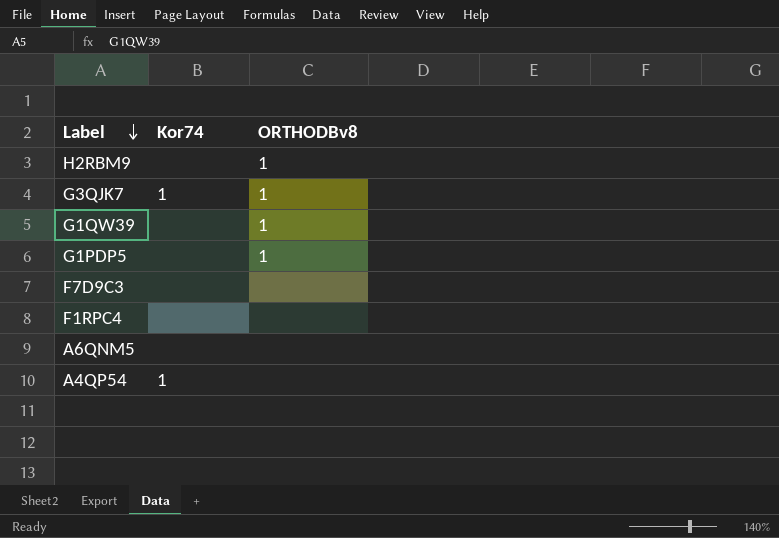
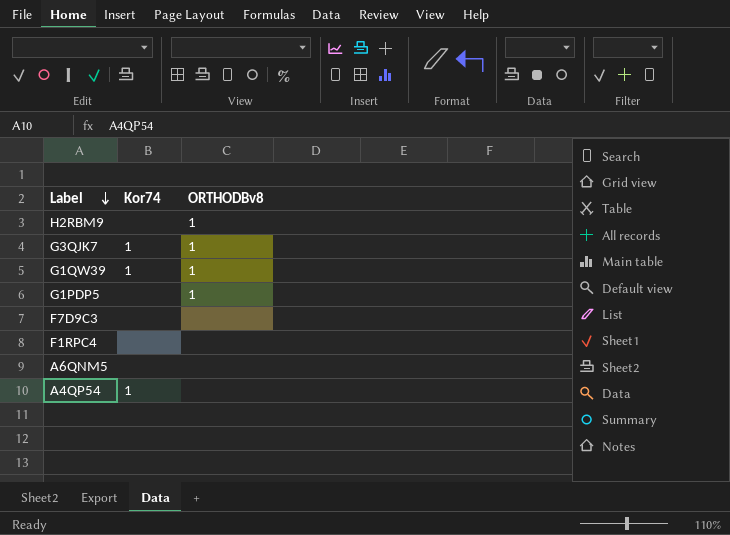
G1QW39 | Kor74: none -> 1

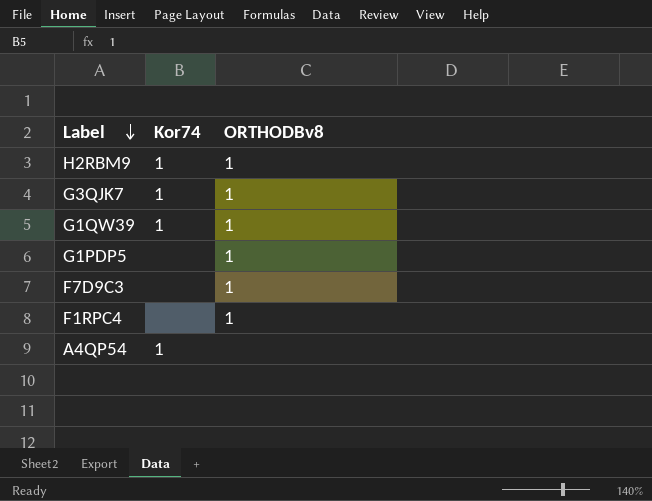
row A6QNM5: none | none -> none
H2RBM9 | Kor74: none -> 1
F7D9C3 | ORTHODBv8: none -> 1
F1RPC4 | ORTHODBv8: none -> 1

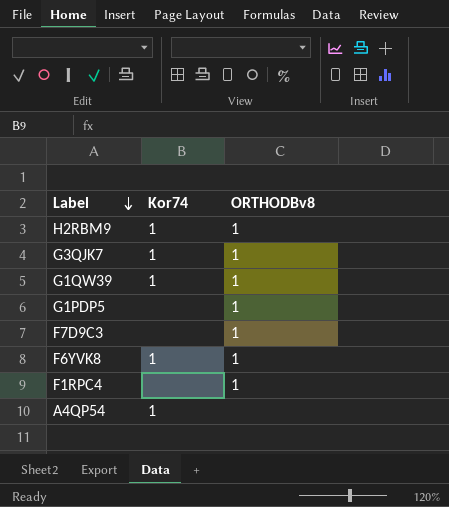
row F6YVK8: none -> 1 | 1

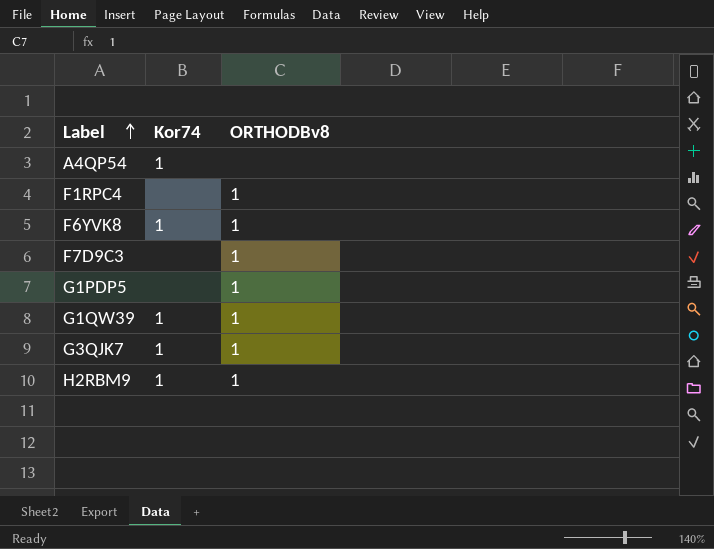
row order: Label descending -> Label ascending

